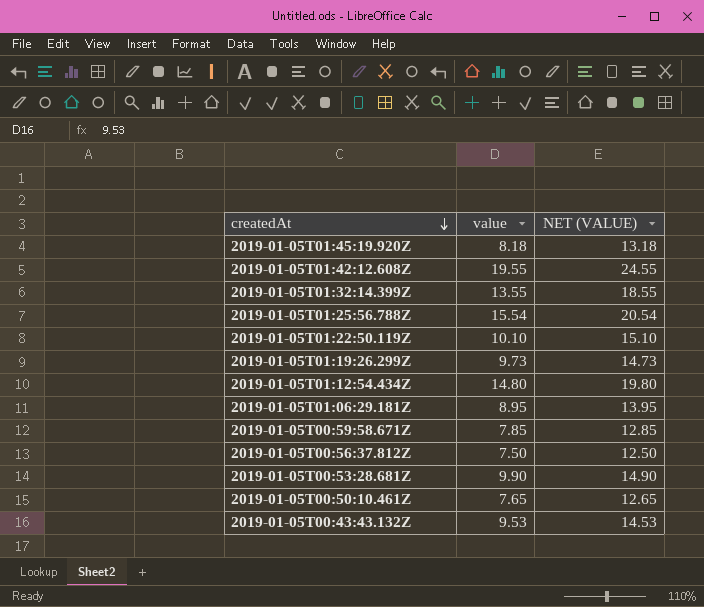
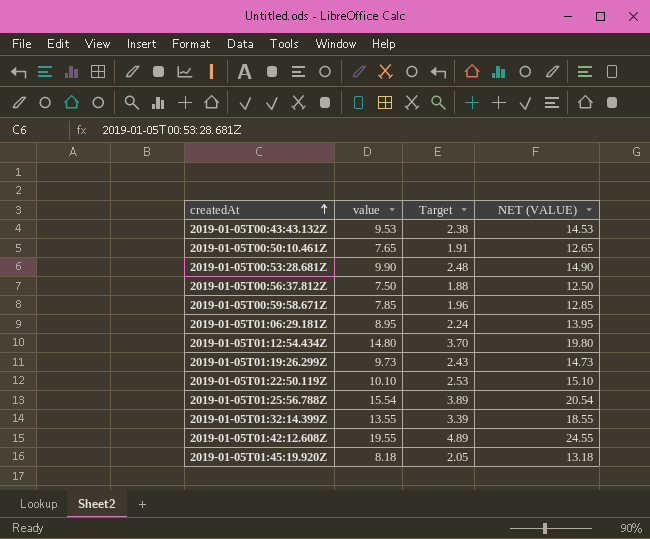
row order: createdAt descending -> createdAt ascending
column Target | formula: none -> [value] * 0.25

